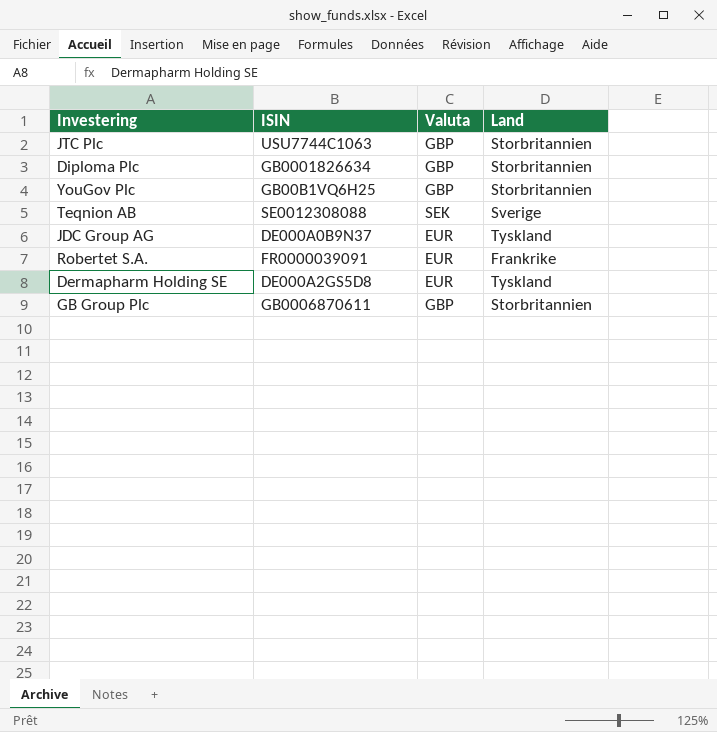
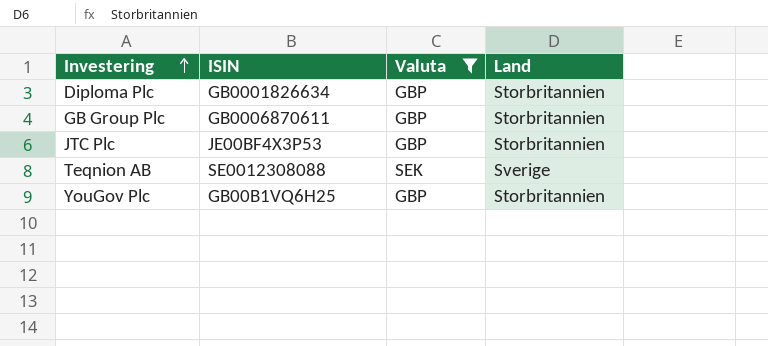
filter: none -> Valuta != EUR
row order: none -> Investering ascending
JTC Plc | ISIN: USU7744C1063 -> JE00BF4X3P53

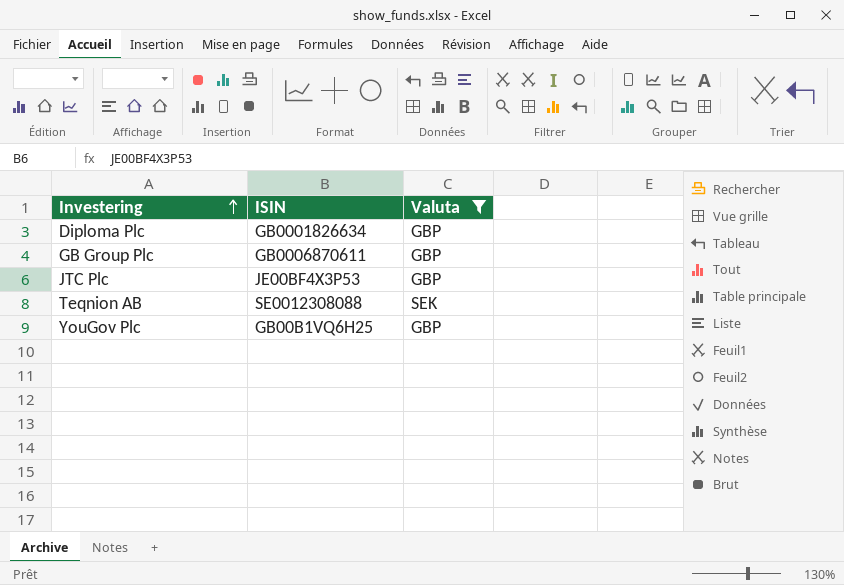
column Land | position: 4 -> none

